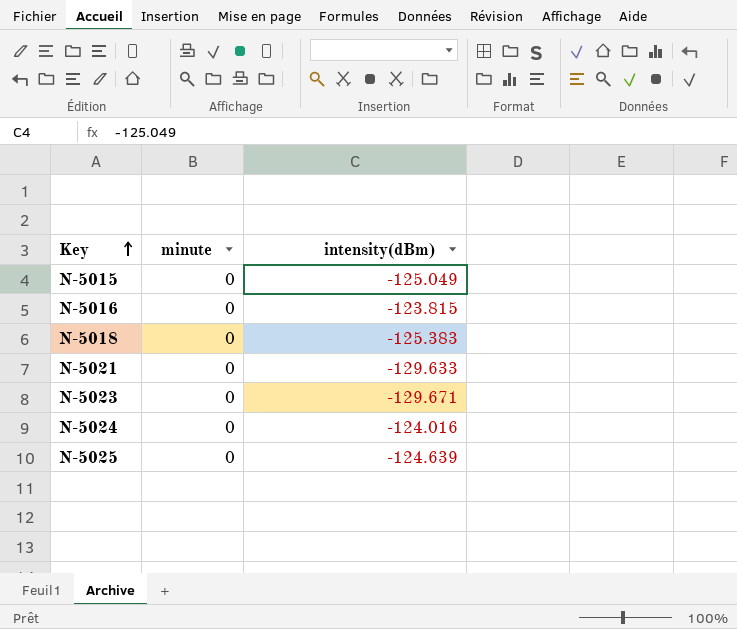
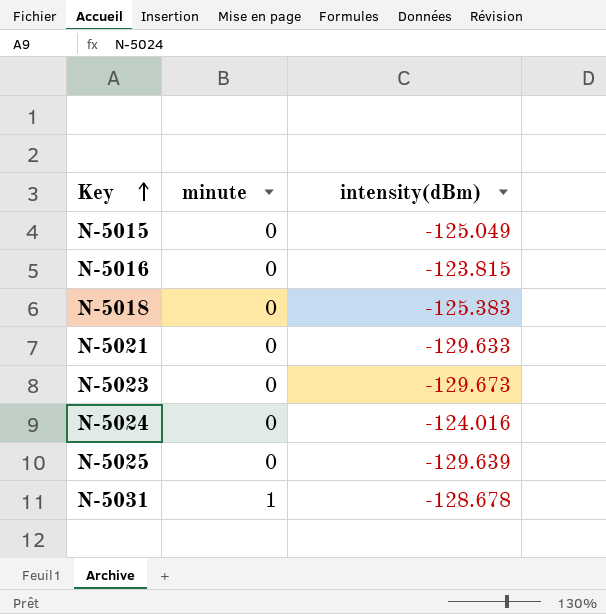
N-5023 | intensity(dBm): -129.671 -> -129.673
N-5025 | intensity(dBm): -124.639 -> -129.639
row N-5031: none -> 1 | -128.678

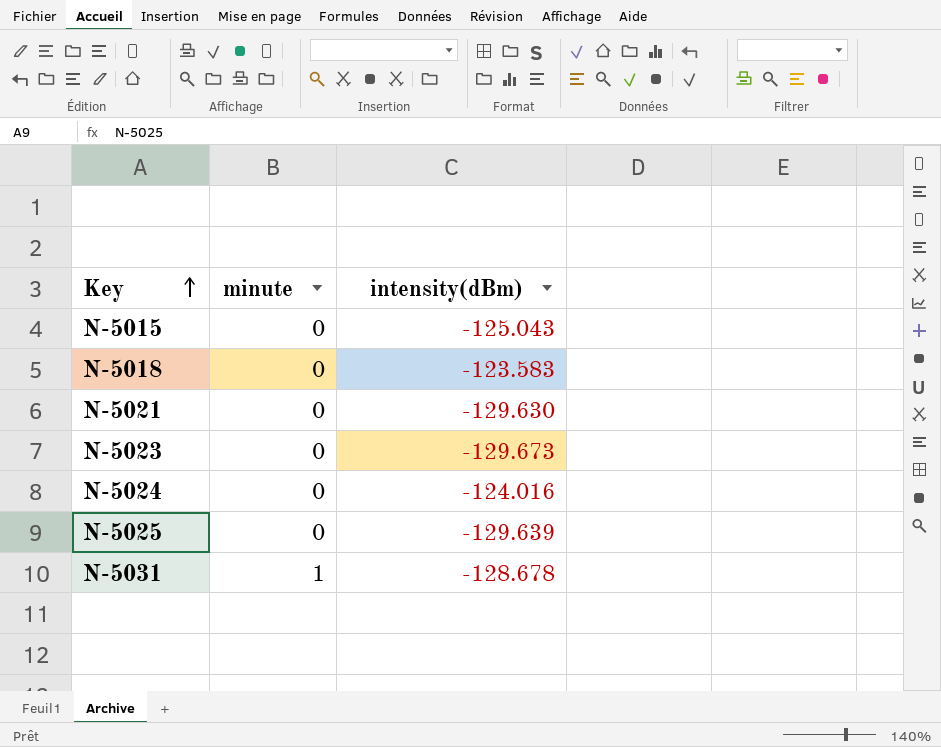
row N-5016: 0 | -123.815 -> none
N-5015 | intensity(dBm): -125.049 -> -125.043
N-5018 | intensity(dBm): -125.383 -> -123.583
N-5021 | intensity(dBm): -129.633 -> -129.630

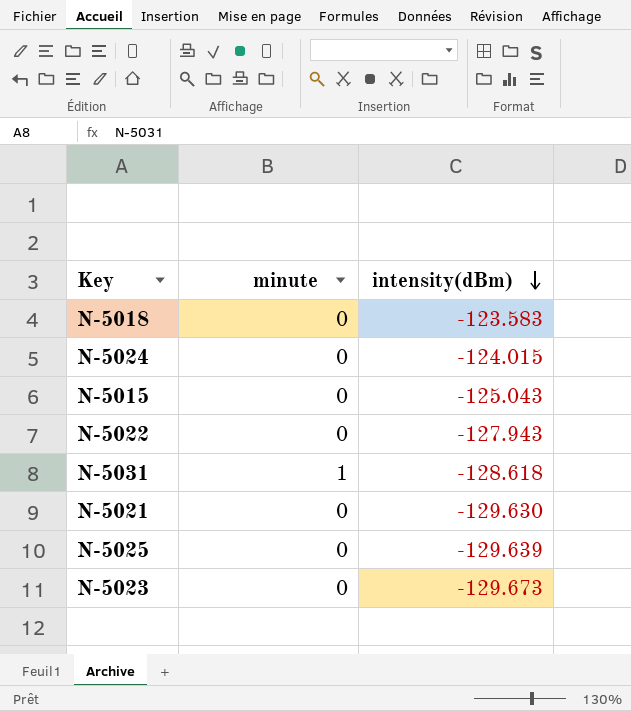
row order: Key ascending -> intensity(dBm) descending
N-5024 | intensity(dBm): -124.016 -> -124.015
row N-5022: none -> 0 | -127.943
N-5031 | intensity(dBm): -128.678 -> -128.618

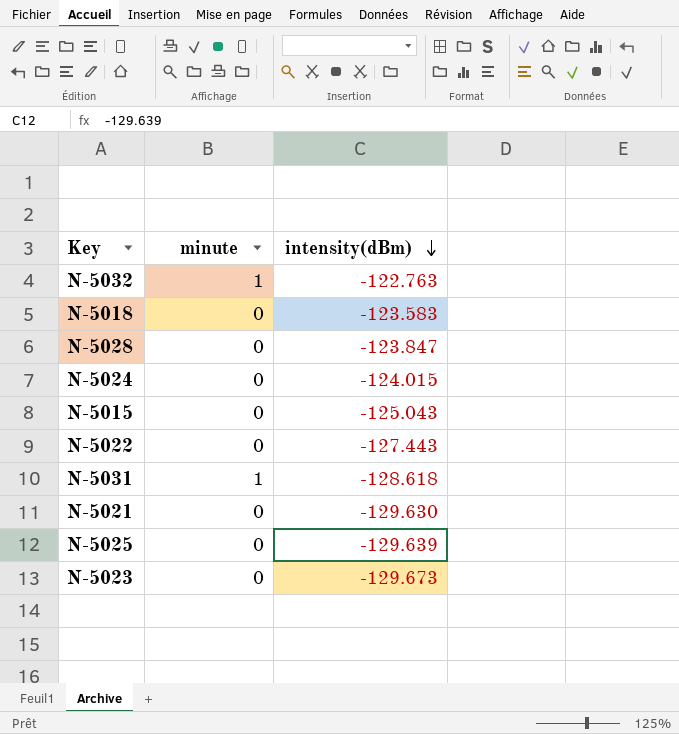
row N-5032: none -> 1 | -122.763
row N-5028: none -> 0 | -123.847
N-5022 | intensity(dBm): -127.943 -> -127.443

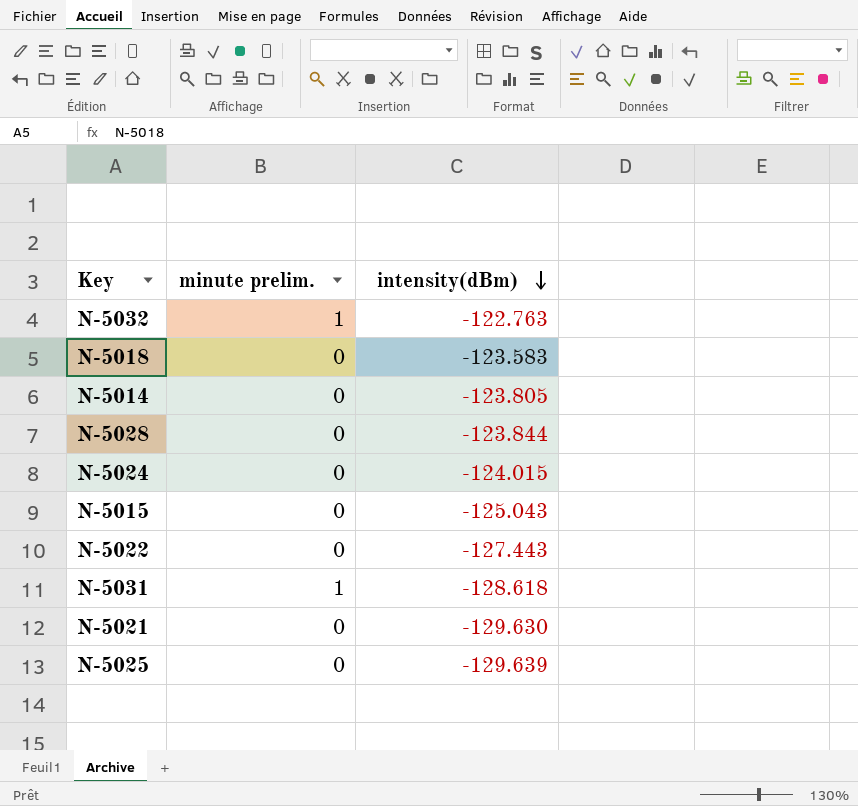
column name: minute -> minute prelim.
row N-5023: 0 | -129.673 -> none
row N-5014: none -> 0 | -123.805
N-5028 | intensity(dBm): -123.847 -> -123.844

